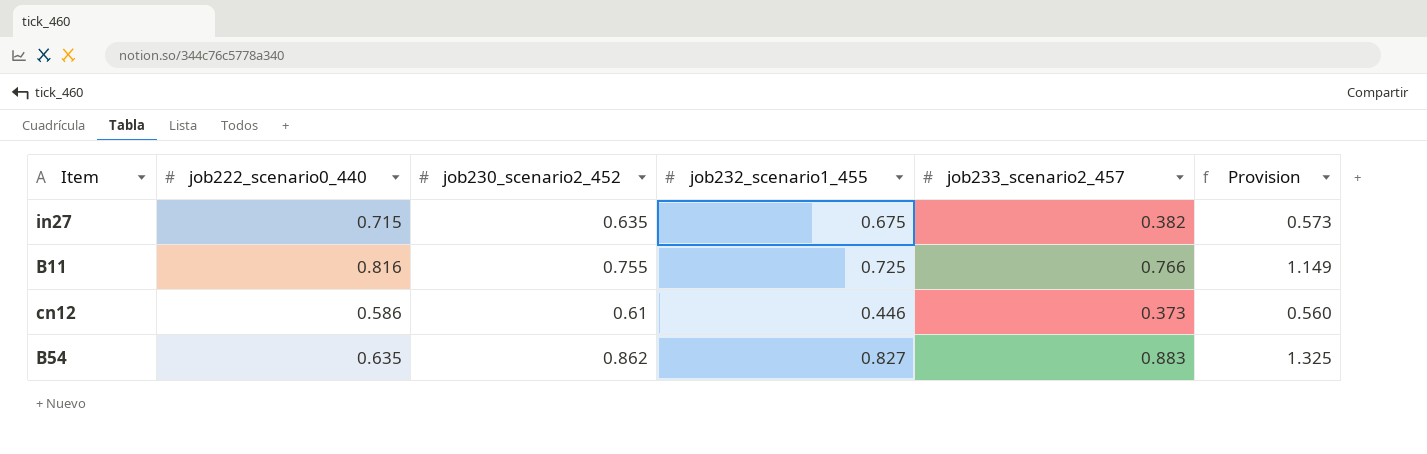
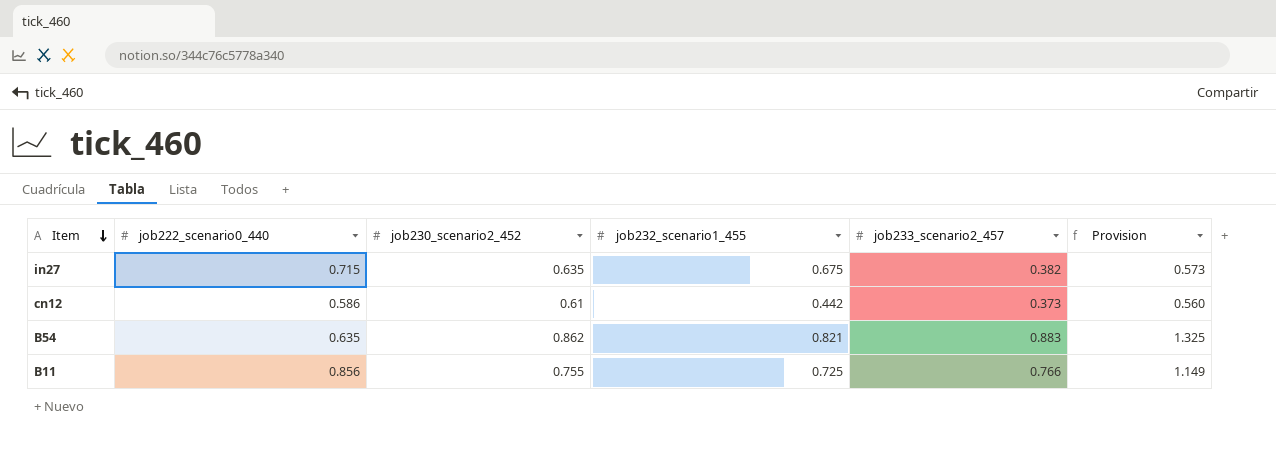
row order: none -> Item descending
cn12 | job232_scenario1_455: 0.446 -> 0.442
B54 | job232_scenario1_455: 0.827 -> 0.821
B11 | job222_scenario0_440: 0.816 -> 0.856

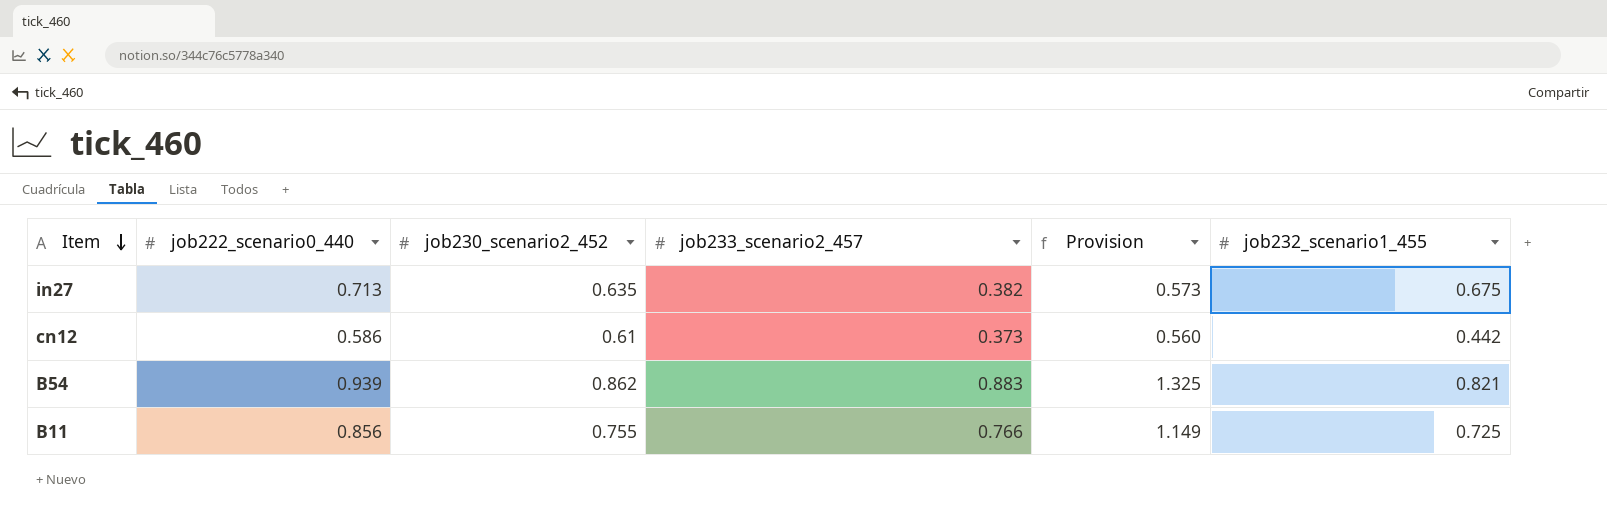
column job232_scenario1_455 | position: 4 -> 6
in27 | job222_scenario0_440: 0.715 -> 0.713
B54 | job222_scenario0_440: 0.635 -> 0.939

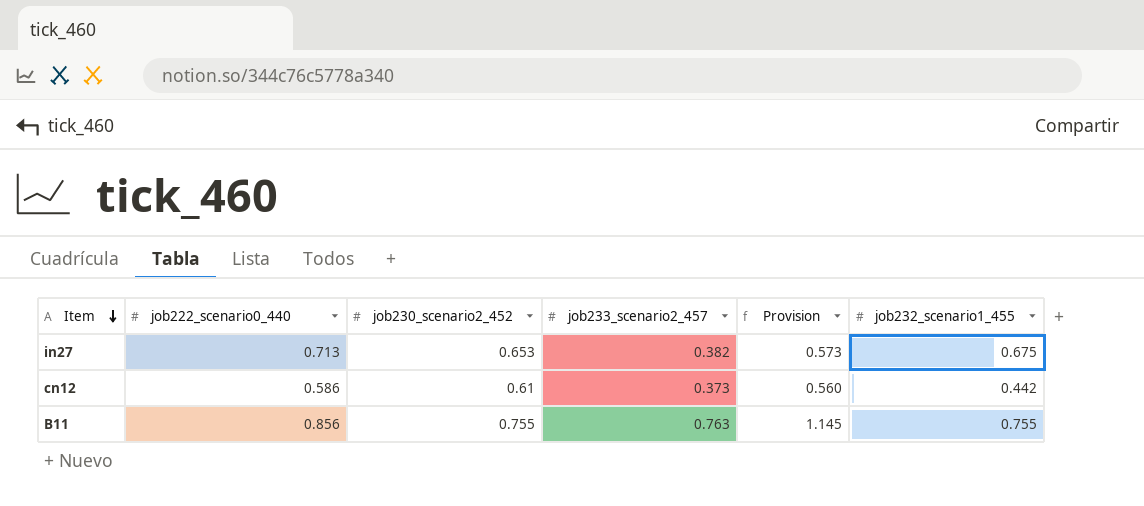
row B54: 0.939 | 0.862 | 0.883 | 1.325 | 0.821 -> none
in27 | job230_scenario2_452: 0.635 -> 0.653
B11 | job233_scenario2_457: 0.766 -> 0.763
B11 | Provision: 1.149 -> 1.145
B11 | job232_scenario1_455: 0.725 -> 0.755

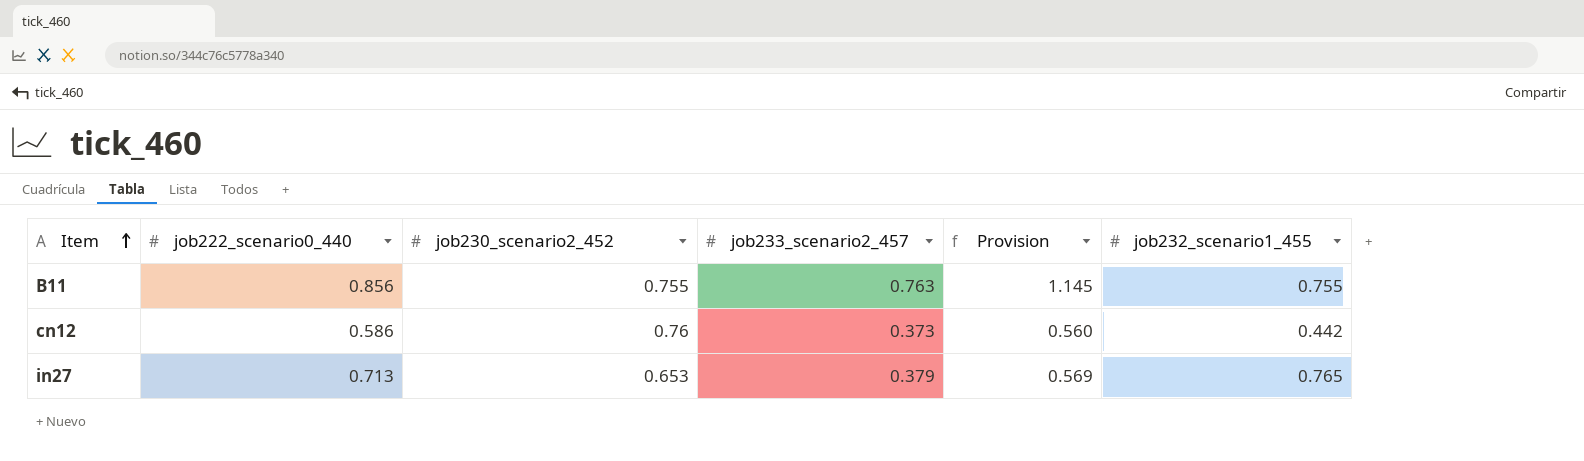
row order: Item descending -> Item ascending
cn12 | job230_scenario2_452: 0.61 -> 0.76
in27 | job233_scenario2_457: 0.382 -> 0.379
in27 | Provision: 0.573 -> 0.569
in27 | job232_scenario1_455: 0.675 -> 0.765

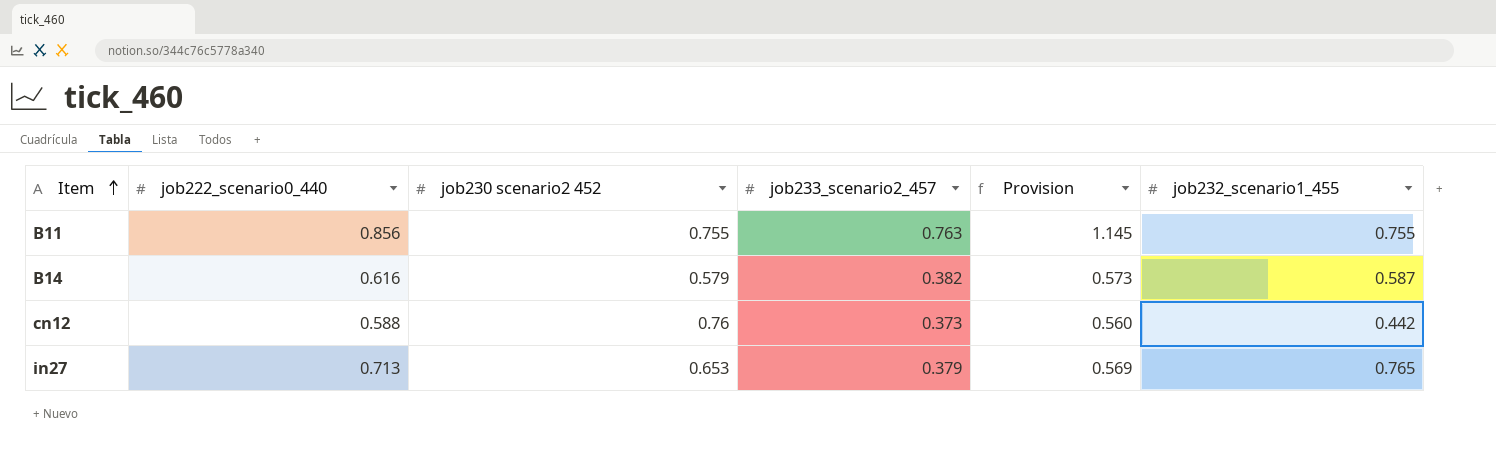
column name: job230_scenario2_452 -> job230 scenario2 452
row B14: none -> 0.616 | 0.579 | 0.382 | 0.573 | 0.587
cn12 | job222_scenario0_440: 0.586 -> 0.588

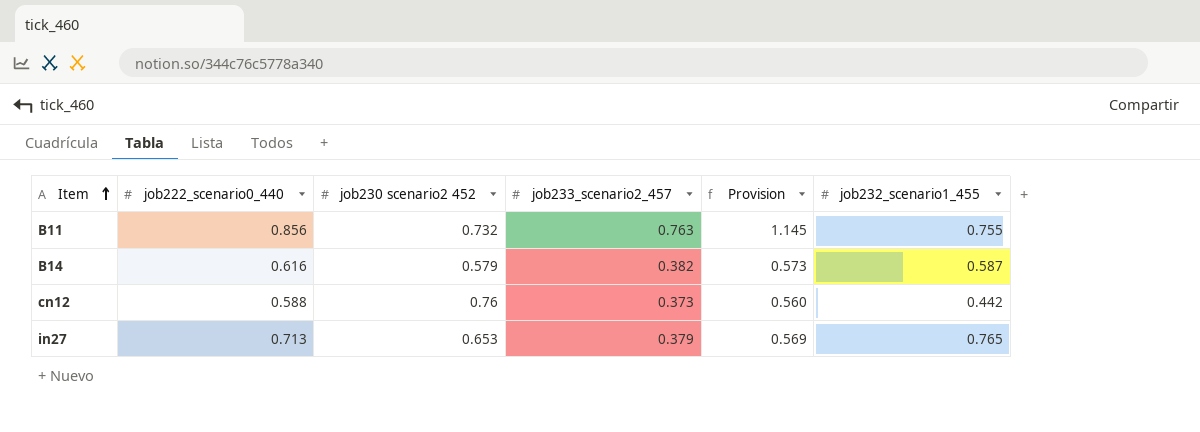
B11 | job230 scenario2 452: 0.755 -> 0.732

